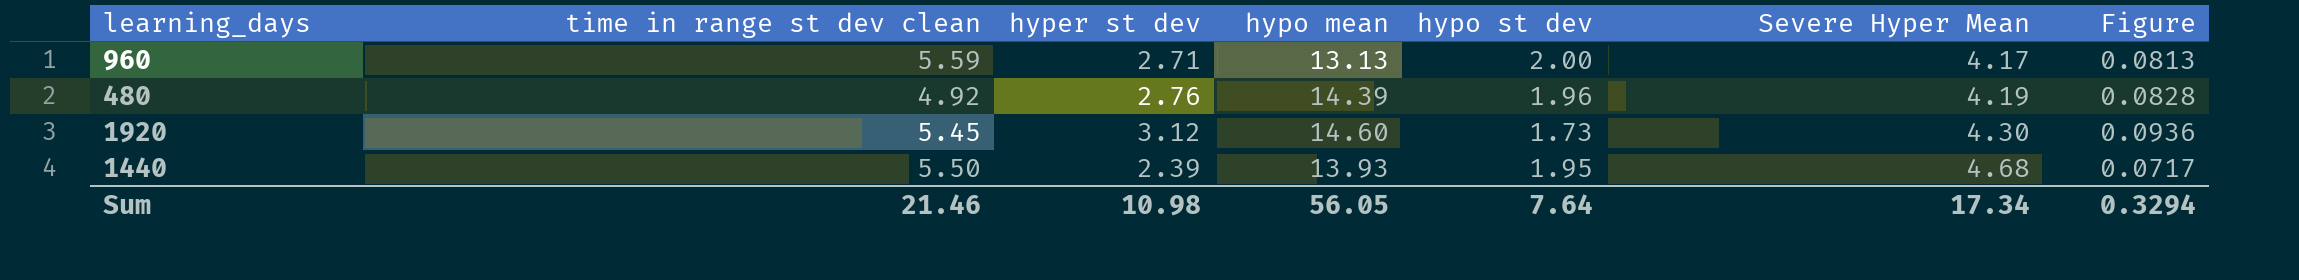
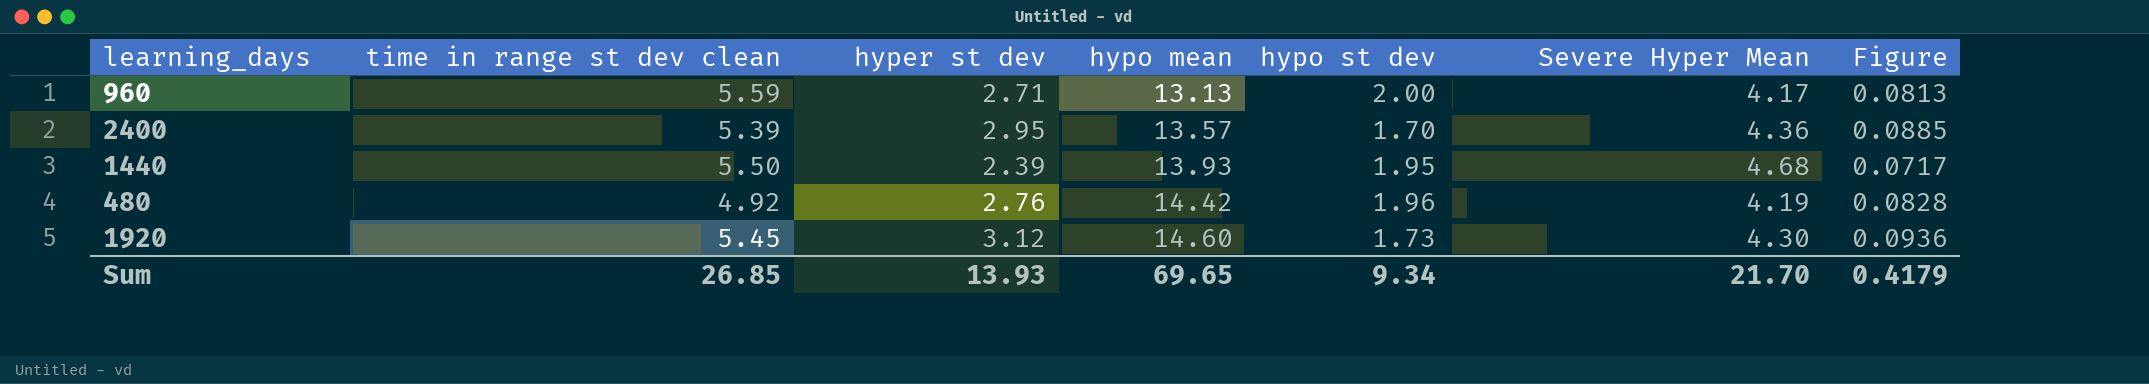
row order: Severe Hyper Mean ascending -> hypo mean ascending
row 2400: none -> 5.39 | 2.95 | 13.57 | 1.70 | 4.36 | 0.0885
480 | hypo mean: 14.39 -> 14.42
Sum | time in range st dev clean: 21.46 -> 26.85
Sum | hyper st dev: 10.98 -> 13.93
Sum | hypo mean: 56.05 -> 69.65
Sum | hypo st dev: 7.64 -> 9.34
Sum | Severe Hyper Mean: 17.34 -> 21.70
Sum | Figure: 0.3294 -> 0.4179

